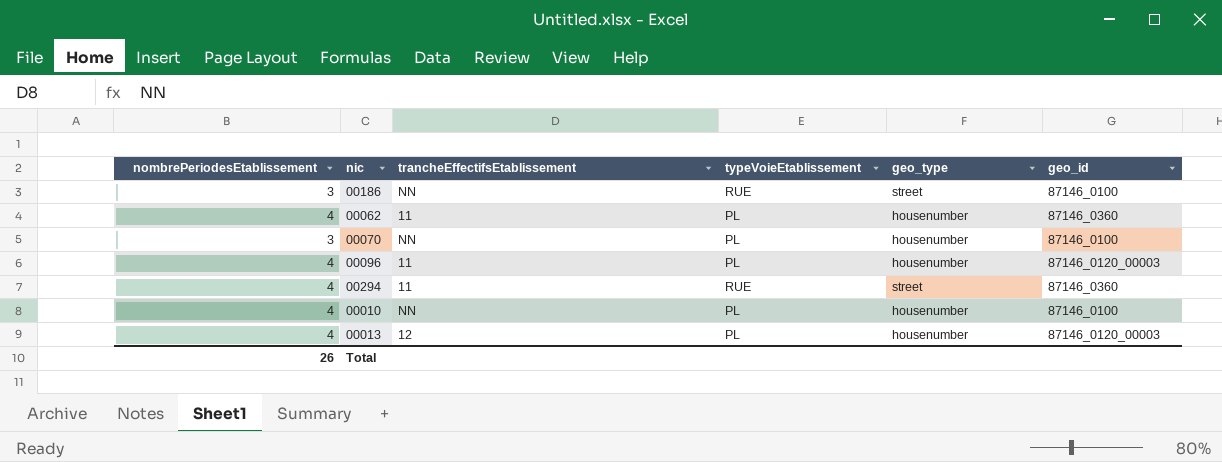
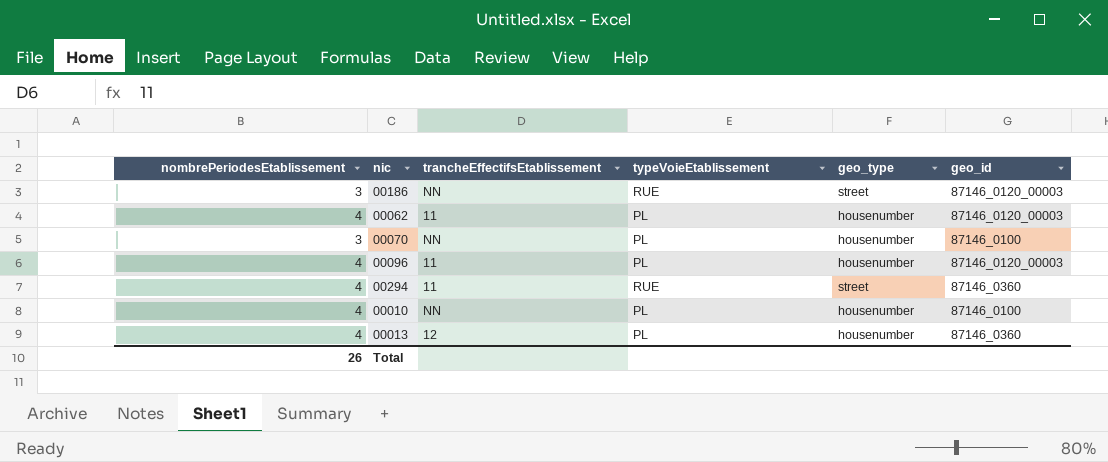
00186 | geo_id: 87146_0100 -> 87146_0120_00003
00062 | geo_id: 87146_0360 -> 87146_0120_00003
00013 | geo_id: 87146_0120_00003 -> 87146_0360

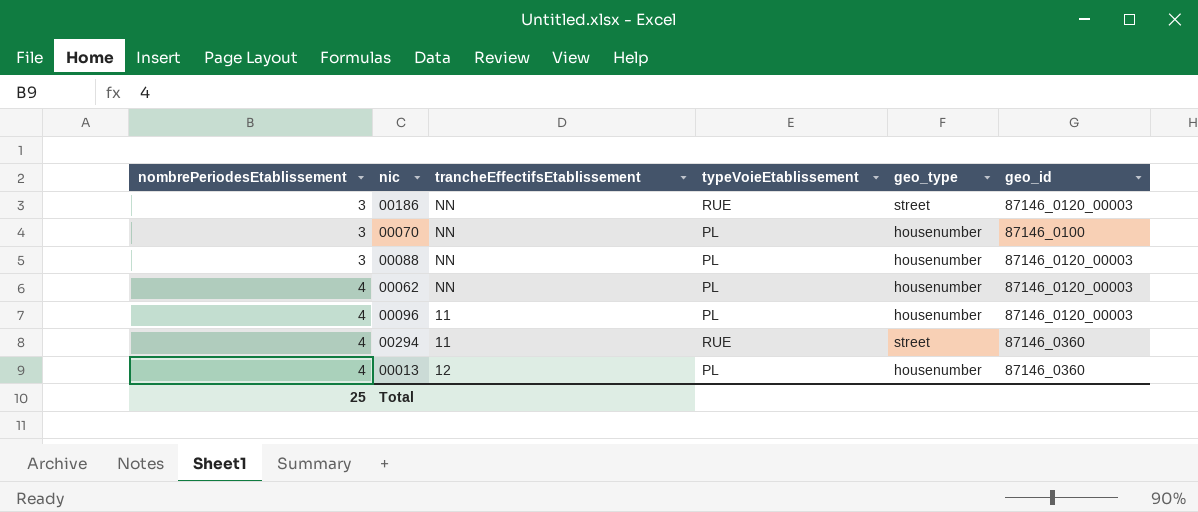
row order: none -> nombrePeriodesEtablissement ascending
row 00010: 4 | NN | PL | housenumber | 87146_0100 -> none
row 00088: none -> 3 | NN | PL | housenumber | 87146_0120_00003
00062 | trancheEffectifsEtablissement: 11 -> NN
Total | nombrePeriodesEtablissement: 26 -> 25

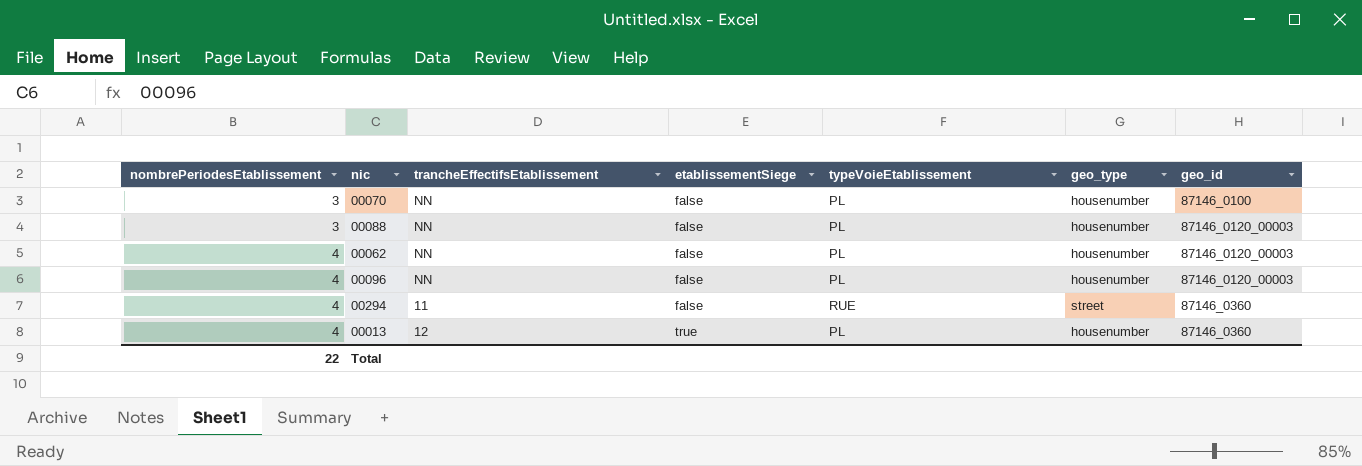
column etablissementSiege | position: none -> 4
row 00186: 3 | NN | RUE | street | 87146_0120_00003 -> none
00096 | trancheEffectifsEtablissement: 11 -> NN
Total | nombrePeriodesEtablissement: 25 -> 22

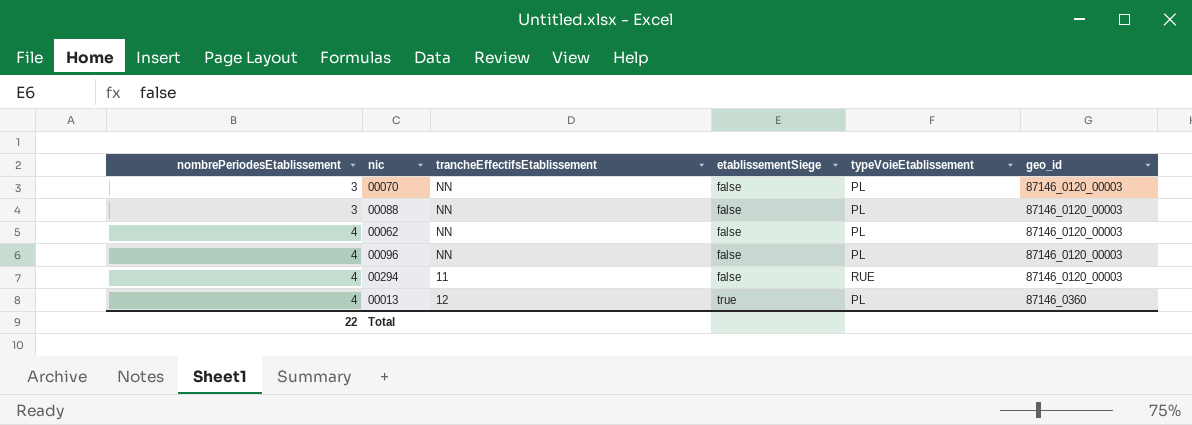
column geo_type | position: 6 -> none
00070 | geo_id: 87146_0100 -> 87146_0120_00003
00294 | geo_id: 87146_0360 -> 87146_0120_00003

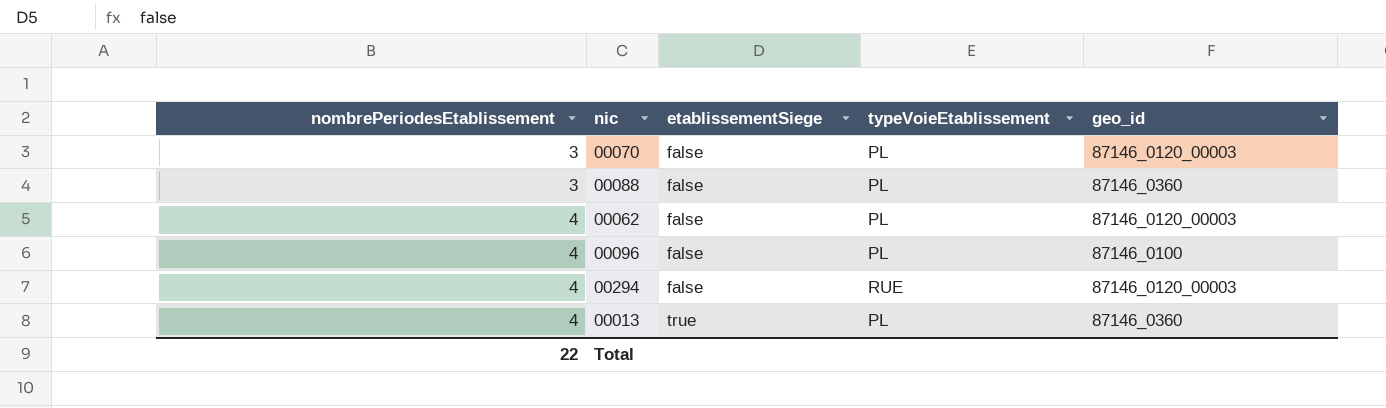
column trancheEffectifsEtablissement | position: 3 -> none
00088 | geo_id: 87146_0120_00003 -> 87146_0360
00096 | geo_id: 87146_0120_00003 -> 87146_0100

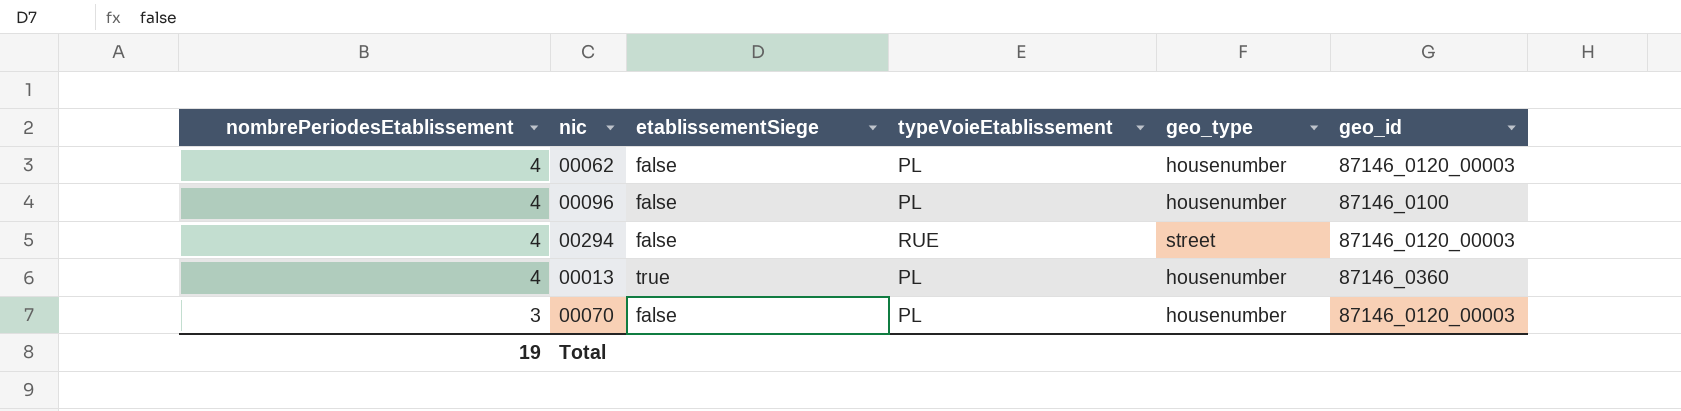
row order: nombrePeriodesEtablissement ascending -> nombrePeriodesEtablissement descending
column geo_type | position: none -> 5
row 00088: 3 | false | PL | 87146_0360 -> none
Total | nombrePeriodesEtablissement: 22 -> 19

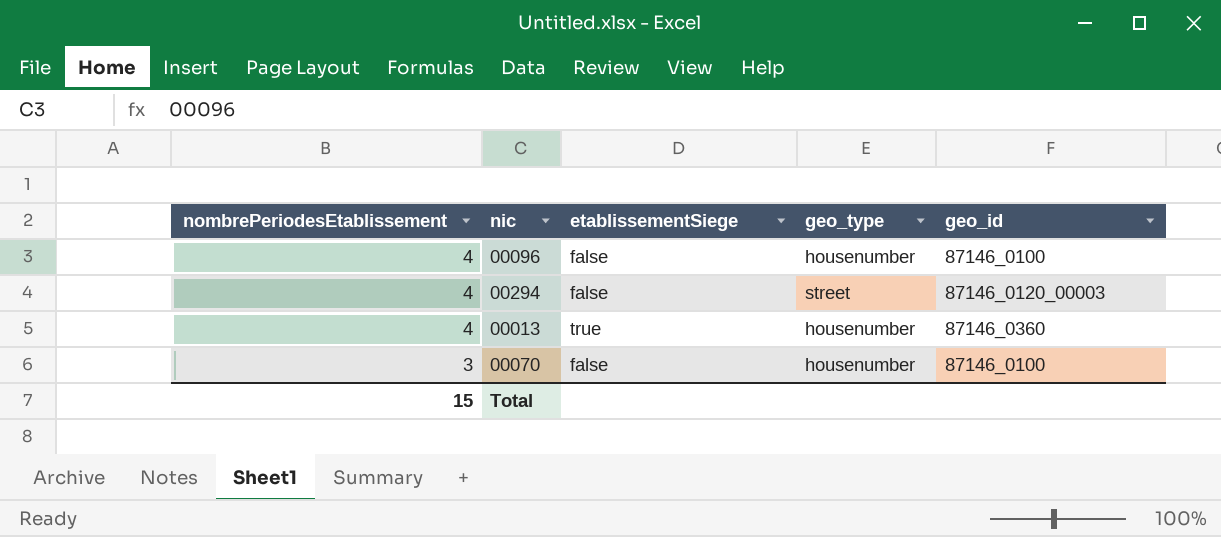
column typeVoieEtablissement | position: 4 -> none
row 00062: 4 | false | PL | housenumber | 87146_0120_00003 -> none
00070 | geo_id: 87146_0120_00003 -> 87146_0100
Total | nombrePeriodesEtablissement: 19 -> 15

